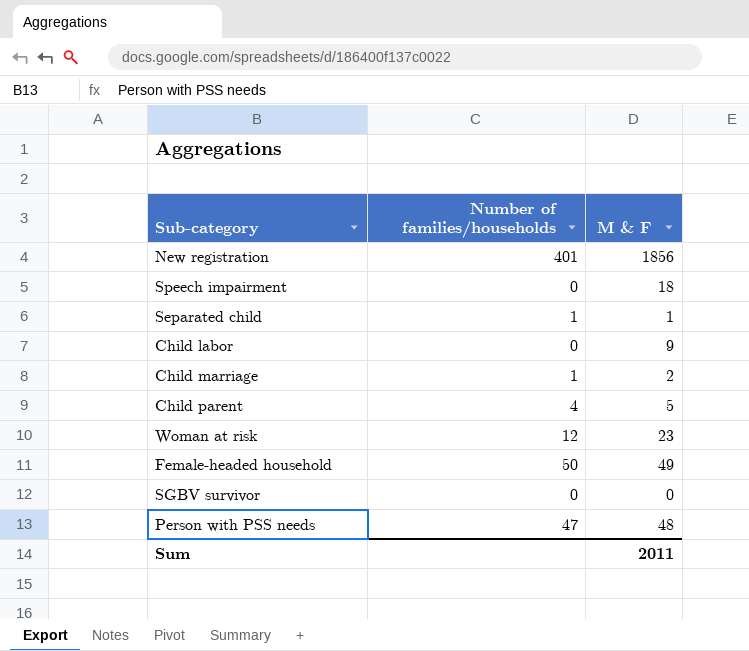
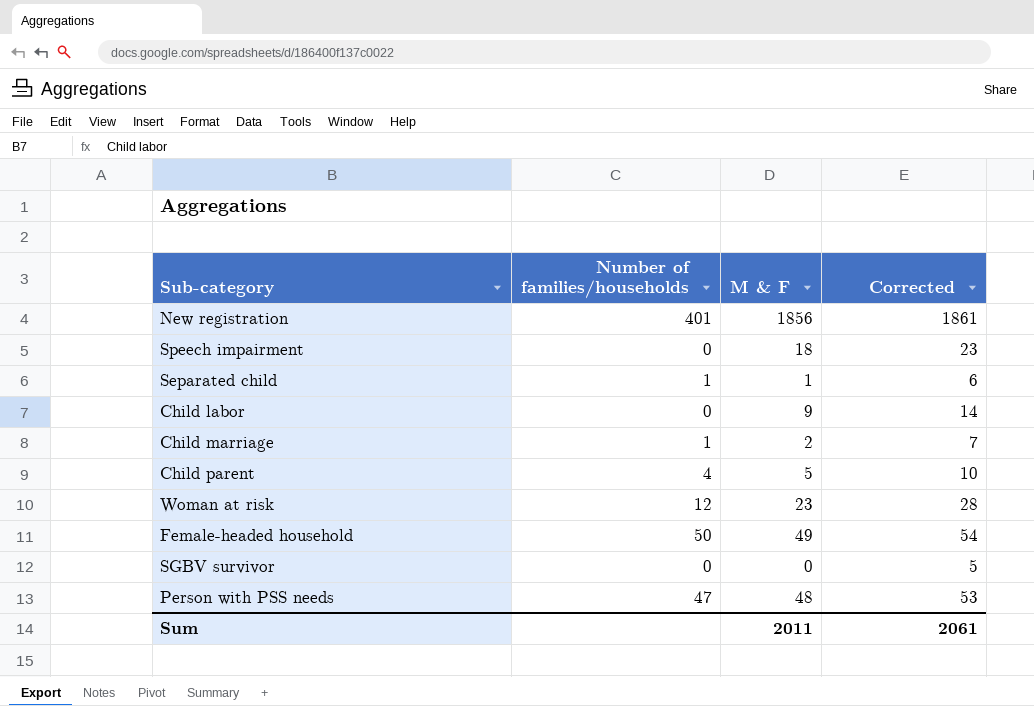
column Corrected | formula: none -> [M & F] + 5

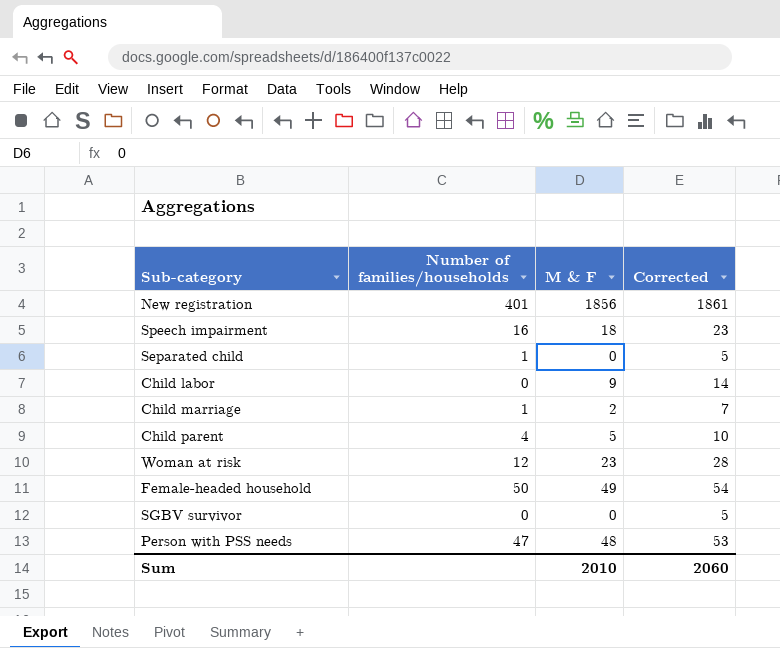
Speech impairment | Number of families/households: 0 -> 16
Separated child | M & F: 1 -> 0
Separated child | Corrected: 6 -> 5
Sum | M & F: 2011 -> 2010
Sum | Corrected: 2061 -> 2060

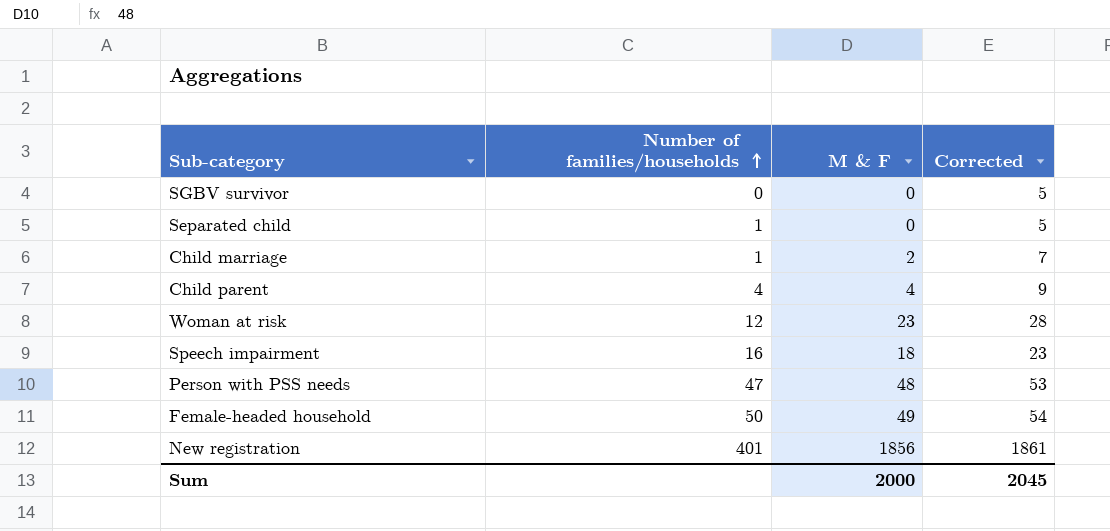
row order: none -> Number of families/households ascending
row Child labor: 0 | 9 | 14 -> none
Child parent | M & F: 5 -> 4
Child parent | Corrected: 10 -> 9
Sum | M & F: 2010 -> 2000
Sum | Corrected: 2060 -> 2045

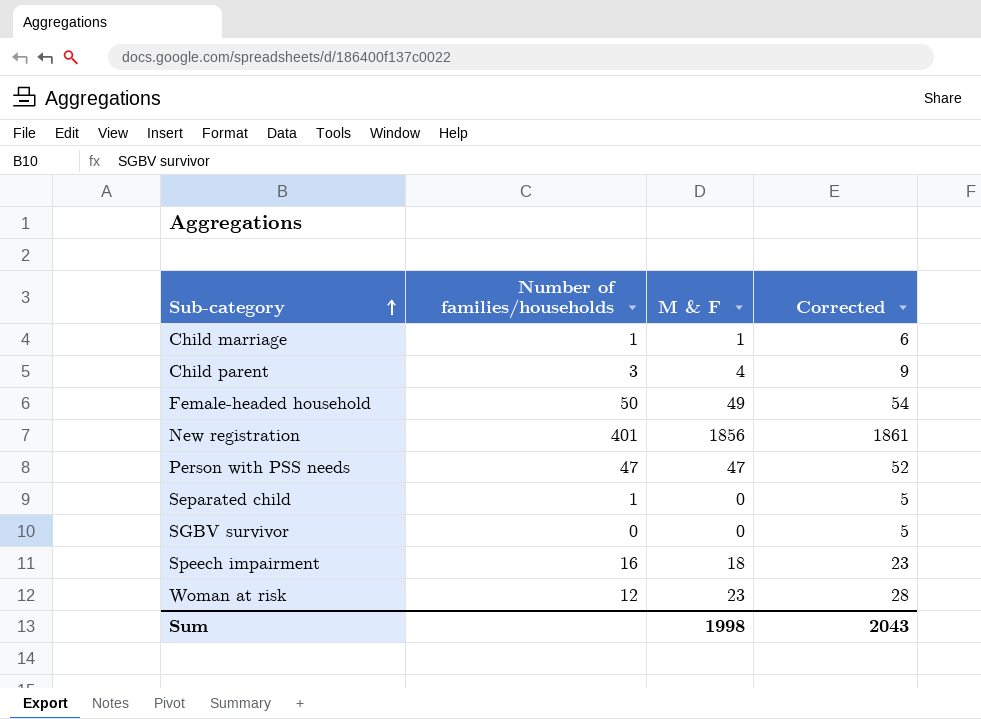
row order: Number of families/households ascending -> Sub-category ascending
Child marriage | M & F: 2 -> 1
Child marriage | Corrected: 7 -> 6
Child parent | Number of families/households: 4 -> 3
Person with PSS needs | M & F: 48 -> 47
Person with PSS needs | Corrected: 53 -> 52
Sum | M & F: 2000 -> 1998
Sum | Corrected: 2045 -> 2043

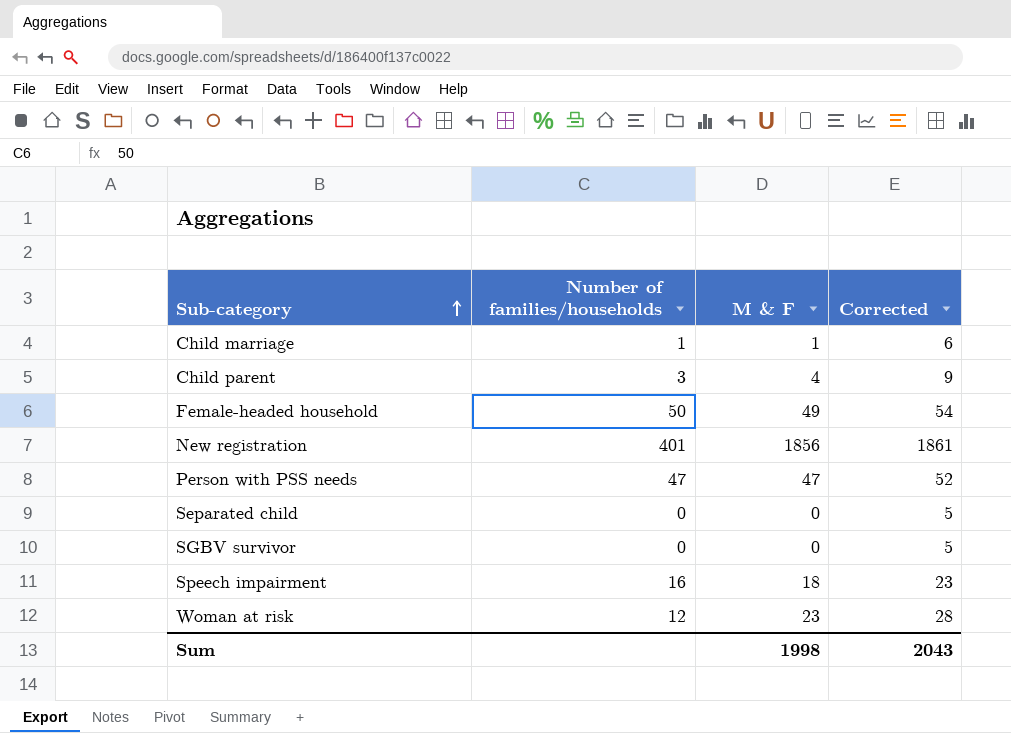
Separated child | Number of families/households: 1 -> 0

